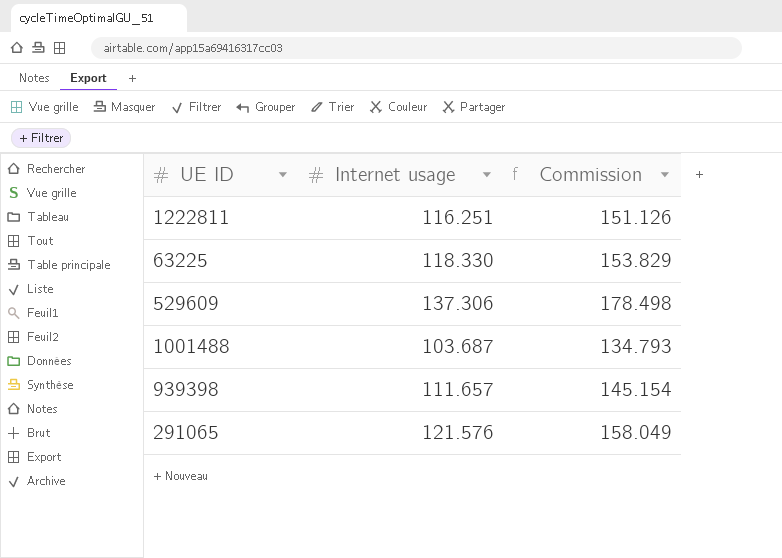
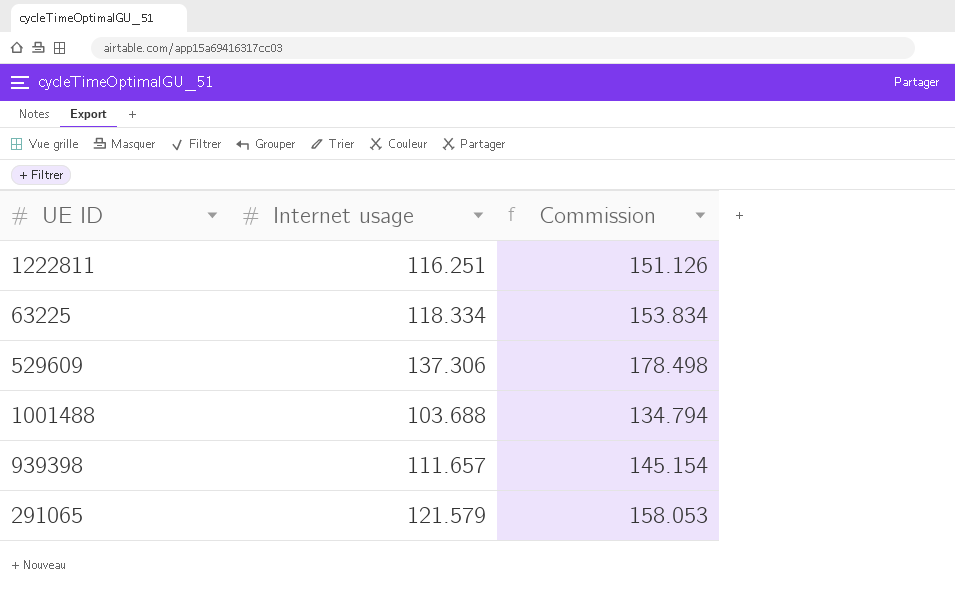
63225 | Internet usage: 118.330 -> 118.334
63225 | Commission: 153.829 -> 153.834
1001488 | Internet usage: 103.687 -> 103.688
1001488 | Commission: 134.793 -> 134.794
291065 | Internet usage: 121.576 -> 121.579
291065 | Commission: 158.049 -> 158.053

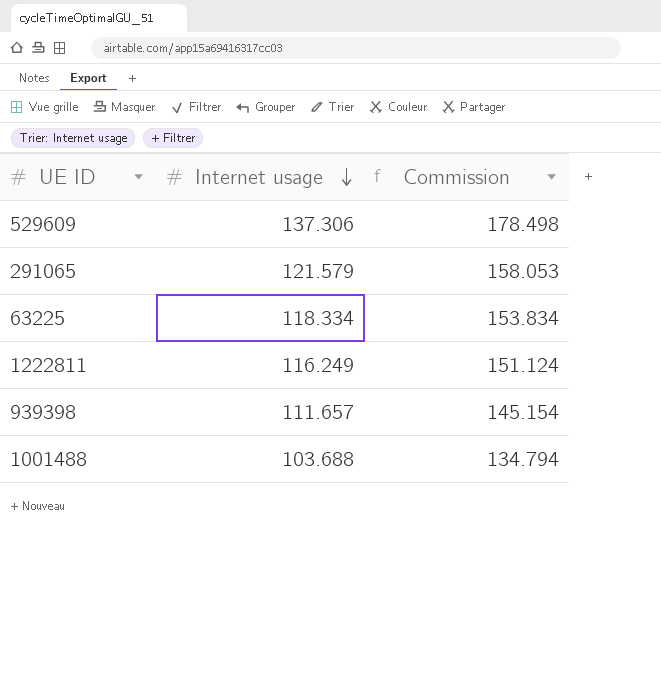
row order: none -> Internet usage descending
1222811 | Internet usage: 116.251 -> 116.249
1222811 | Commission: 151.126 -> 151.124

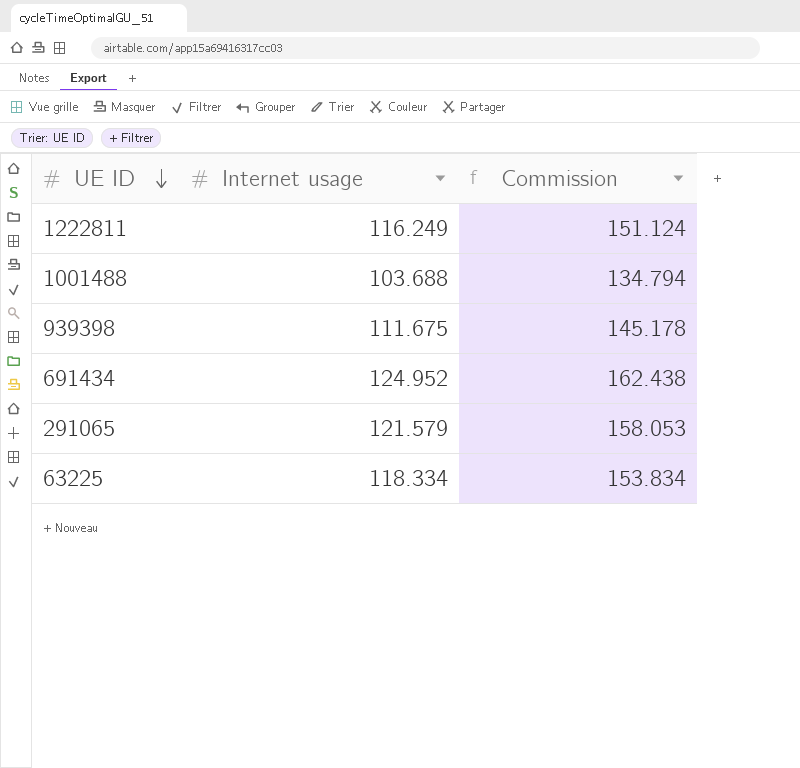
row order: Internet usage descending -> UE ID descending
row 529609: 137.306 | 178.498 -> none
939398 | Internet usage: 111.657 -> 111.675
939398 | Commission: 145.154 -> 145.178
row 691434: none -> 124.952 | 162.438

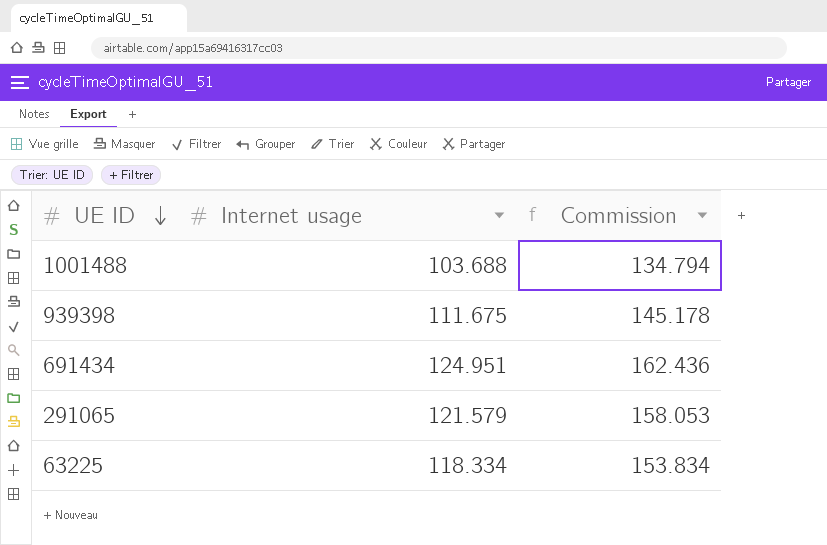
row 1222811: 116.249 | 151.124 -> none
691434 | Internet usage: 124.952 -> 124.951
691434 | Commission: 162.438 -> 162.436

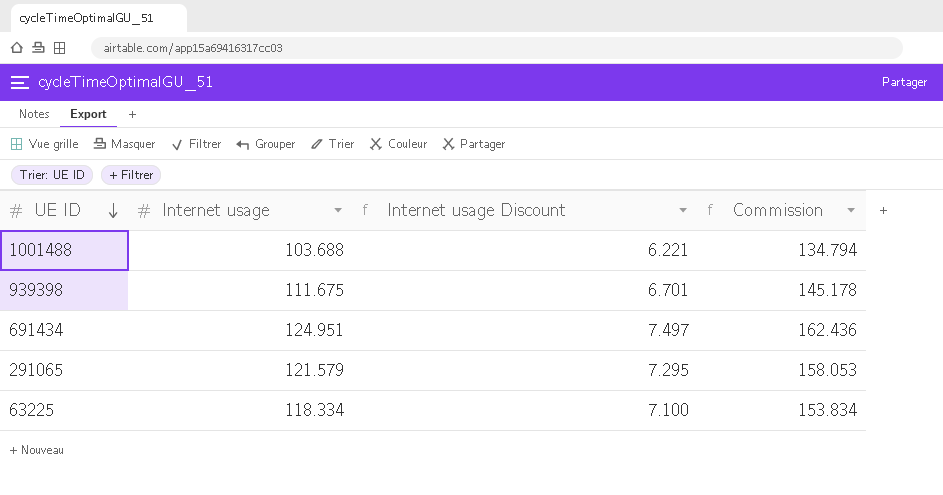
column Internet usage Discount | formula: none -> [Internet usage] * 0.06

